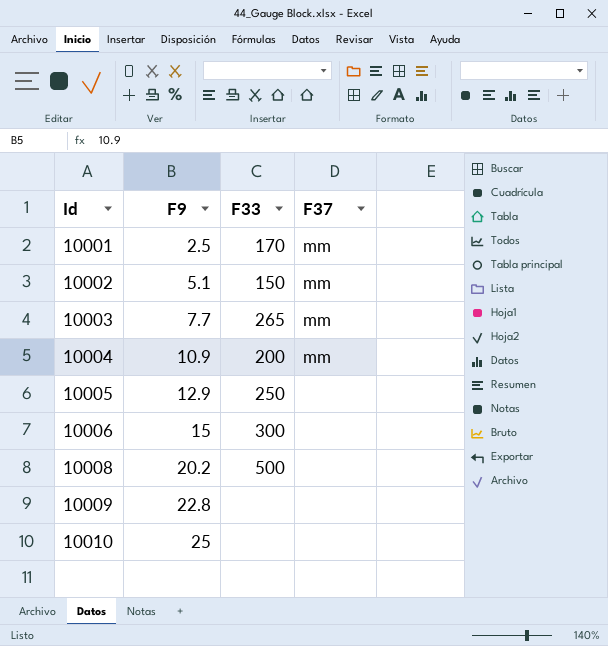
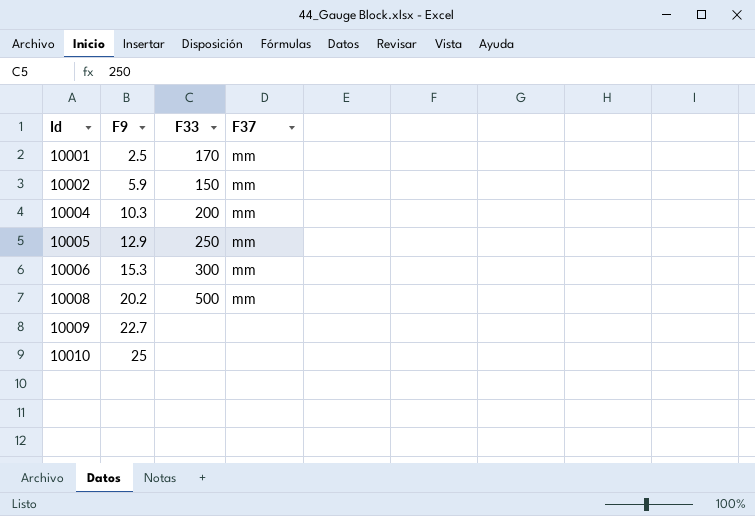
row 10003: 7.7 | 265 | mm -> none
10002 | F9: 5.1 -> 5.9
10004 | F9: 10.9 -> 10.3
10005 | F37: none -> mm
10006 | F9: 15 -> 15.3
10006 | F37: none -> mm
10008 | F37: none -> mm
10009 | F9: 22.8 -> 22.7

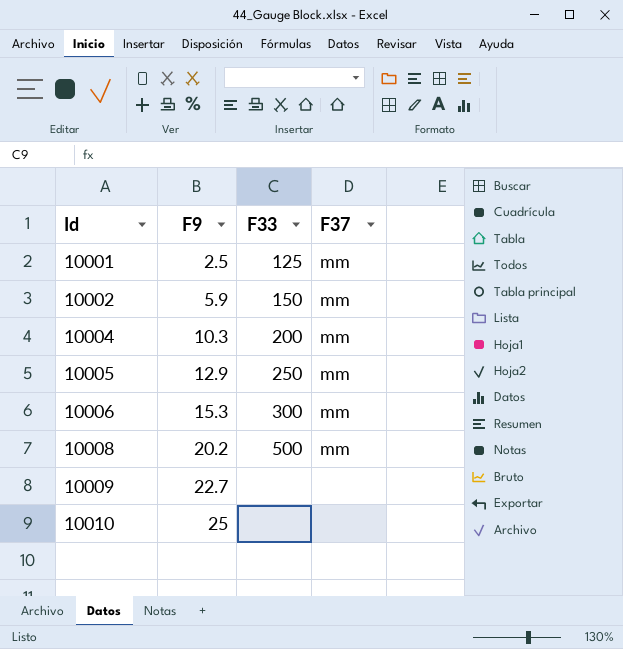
10001 | F33: 170 -> 125

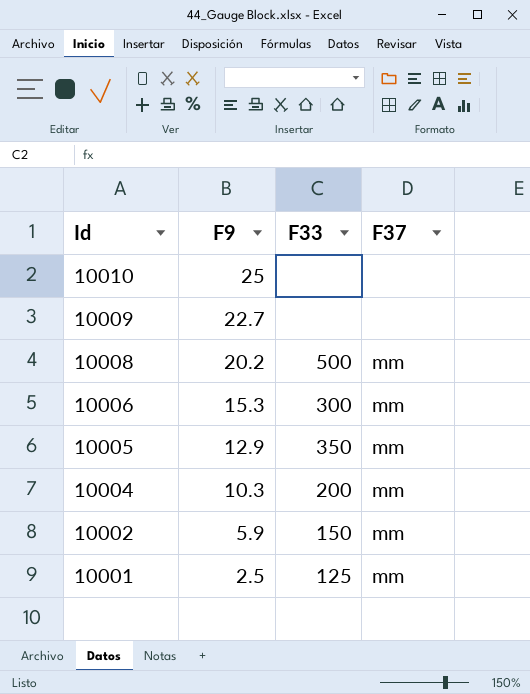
row order: Id ascending -> Id descending
10005 | F33: 250 -> 350

